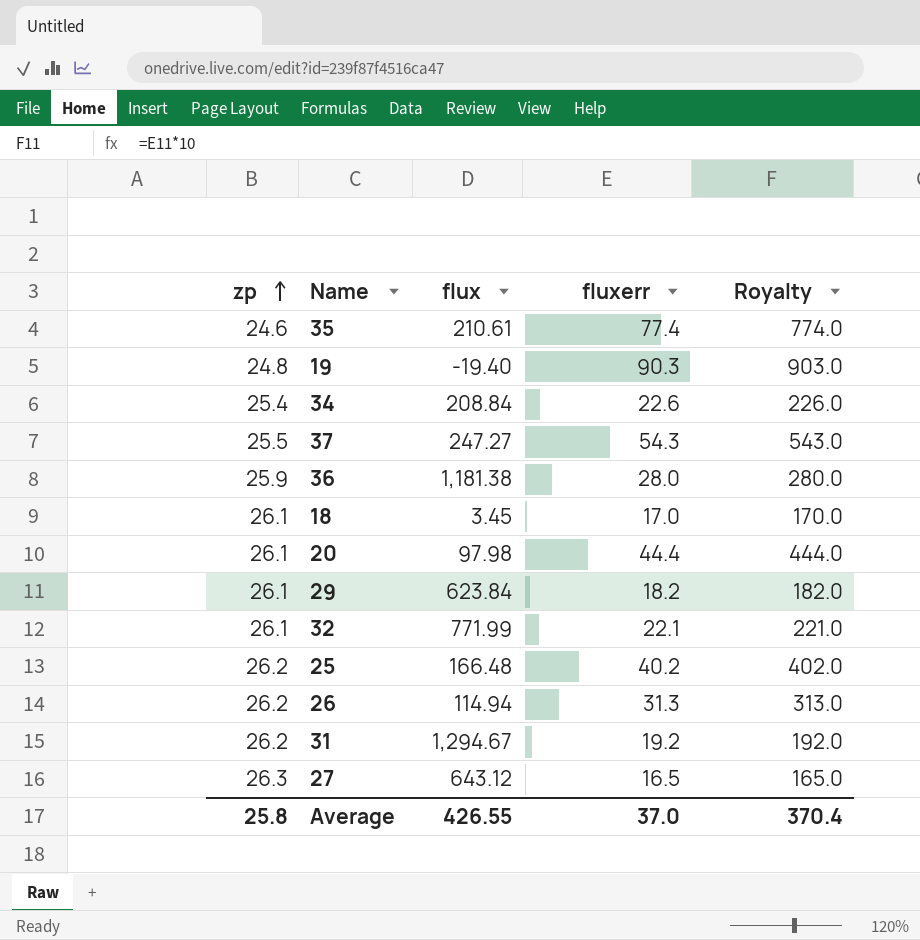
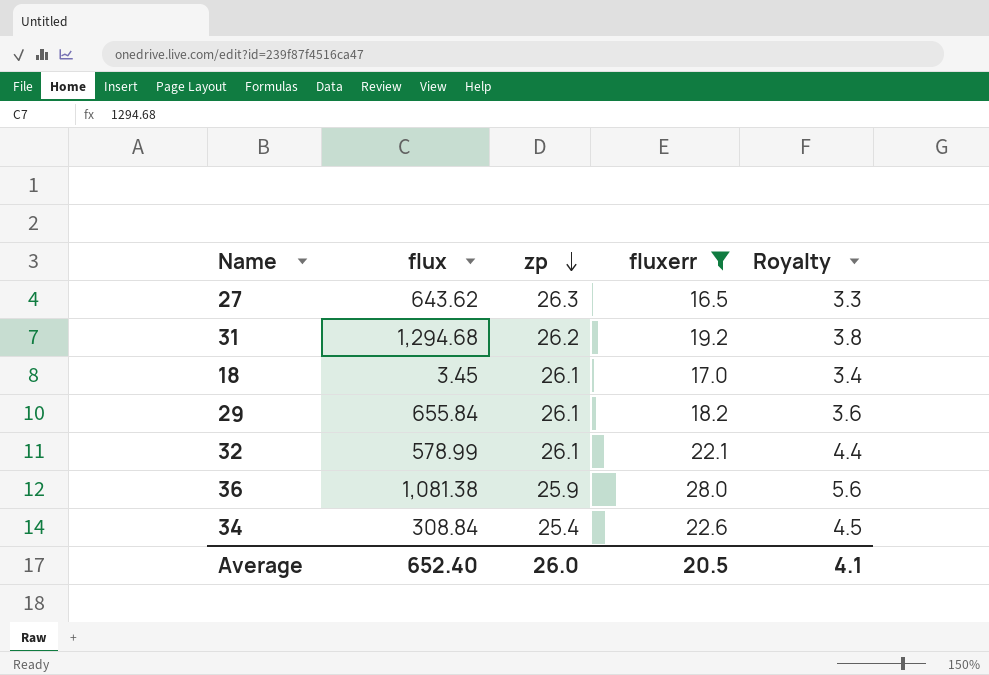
filter: none -> fluxerr <= 28.0
row order: zp ascending -> zp descending
column zp | position: 1 -> 3
column Royalty | formula: [fluxerr] * 10 -> [fluxerr] * 0.2
27 | flux: 643.12 -> 643.62
31 | flux: 1,294.67 -> 1,294.68
29 | flux: 623.84 -> 655.84
32 | flux: 771.99 -> 578.99
36 | flux: 1,181.38 -> 1,081.38
34 | flux: 208.84 -> 308.84
Average | flux: 426.55 -> 652.40
Average | zp: 25.8 -> 26.0
Average | fluxerr: 37.0 -> 20.5
Average | Royalty: 370.4 -> 4.1

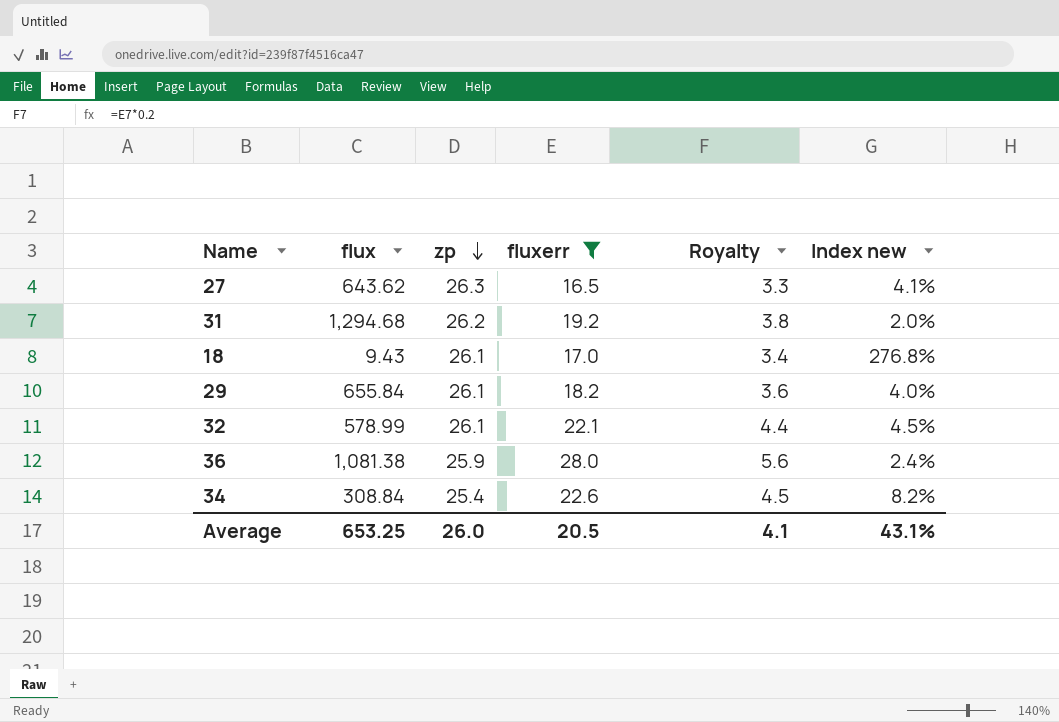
column Index new | formula: none -> [zp] / [flux]
18 | flux: 3.45 -> 9.43
Average | flux: 652.40 -> 653.25

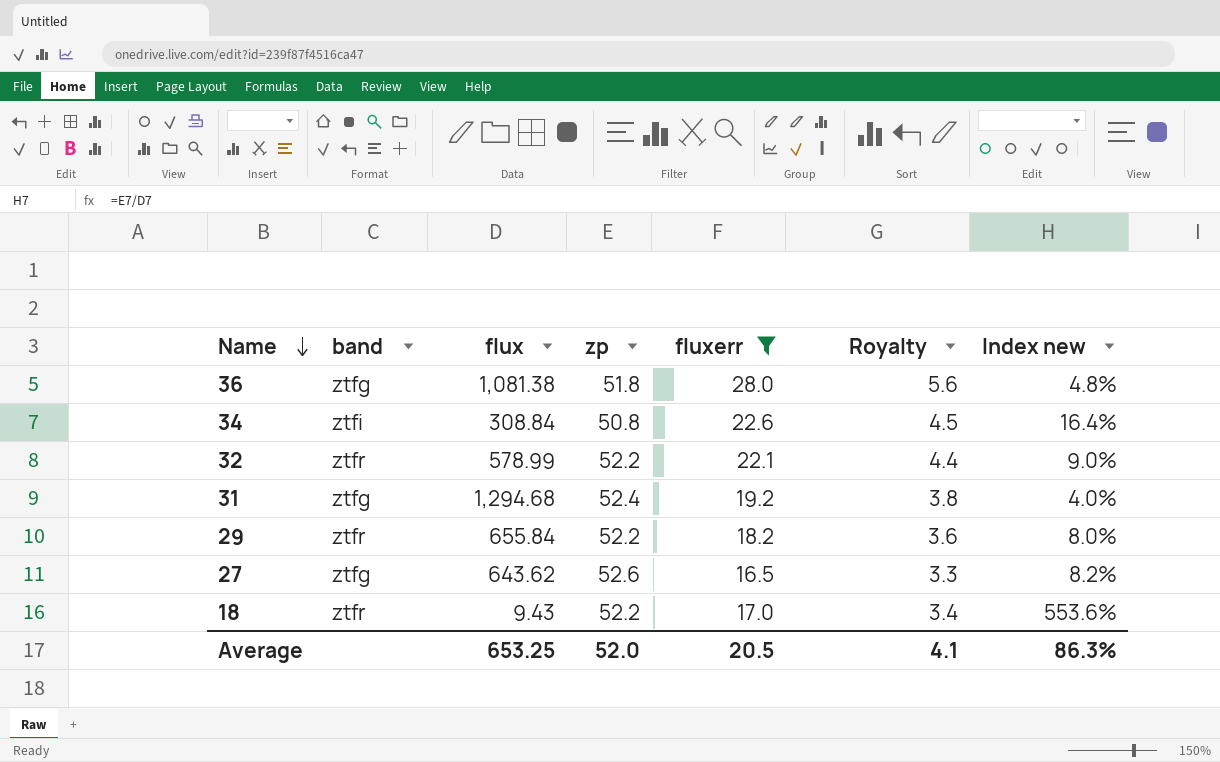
row order: zp descending -> Name descending
column band | position: none -> 2
36 | zp: 25.9 -> 51.8
36 | Index new: 2.4% -> 4.8%
34 | zp: 25.4 -> 50.8
34 | Index new: 8.2% -> 16.4%
32 | zp: 26.1 -> 52.2
32 | Index new: 4.5% -> 9.0%
31 | zp: 26.2 -> 52.4
31 | Index new: 2.0% -> 4.0%
29 | zp: 26.1 -> 52.2
29 | Index new: 4.0% -> 8.0%
27 | zp: 26.3 -> 52.6
27 | Index new: 4.1% -> 8.2%
18 | zp: 26.1 -> 52.2
18 | Index new: 276.8% -> 553.6%
Average | zp: 26.0 -> 52.0
Average | Index new: 43.1% -> 86.3%

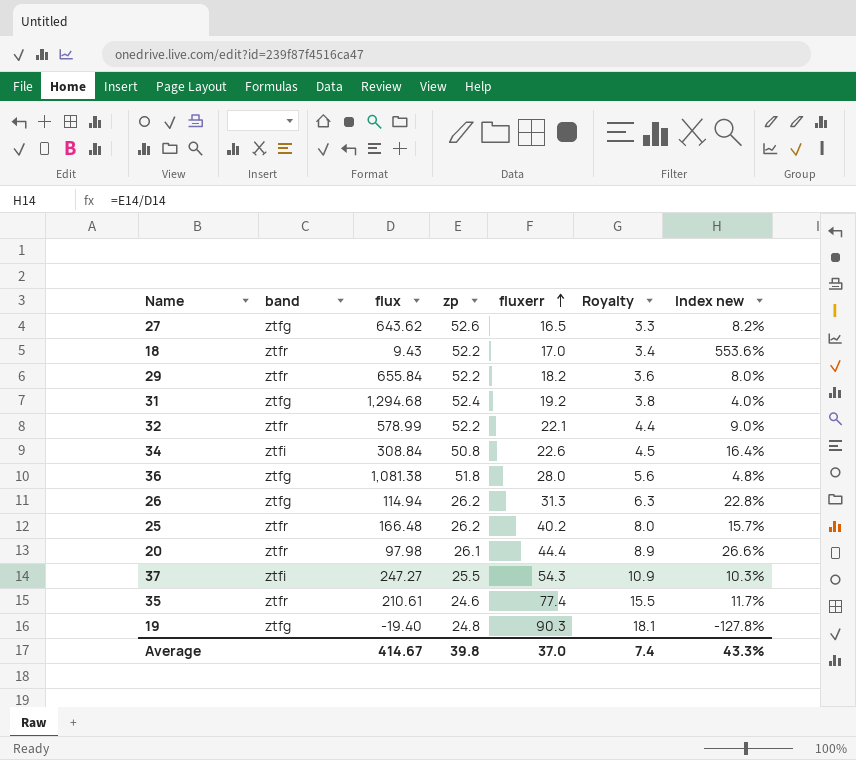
filter: fluxerr <= 28.0 -> none
row order: Name descending -> fluxerr ascending
Average | flux: 653.25 -> 414.67
Average | zp: 52.0 -> 39.8
Average | fluxerr: 20.5 -> 37.0
Average | Royalty: 4.1 -> 7.4
Average | Index new: 86.3% -> 43.3%

